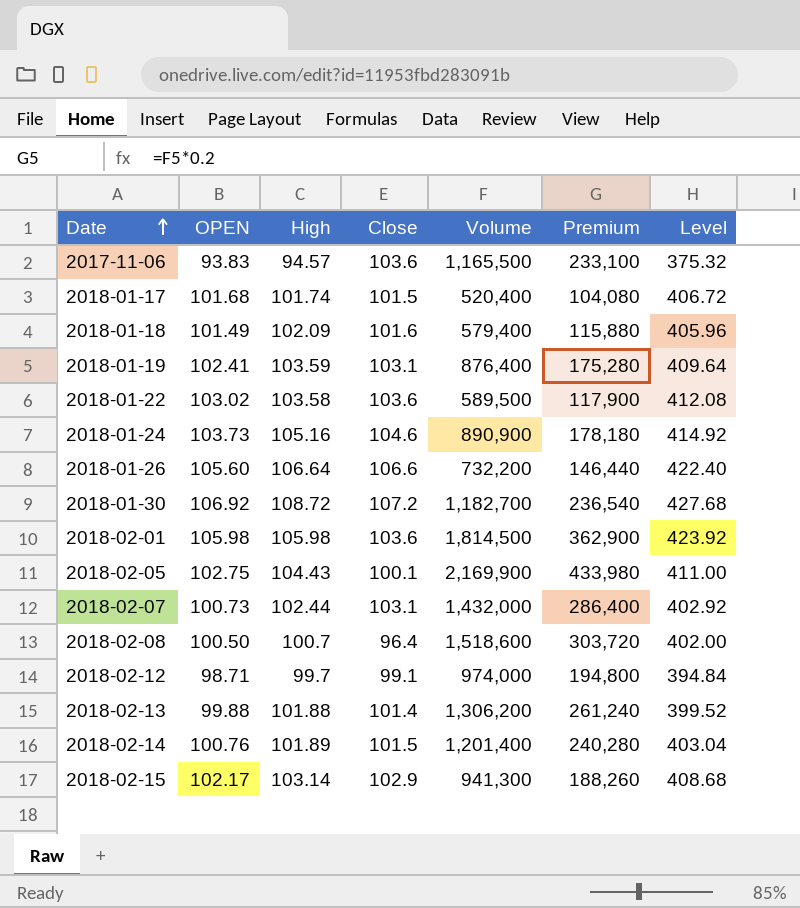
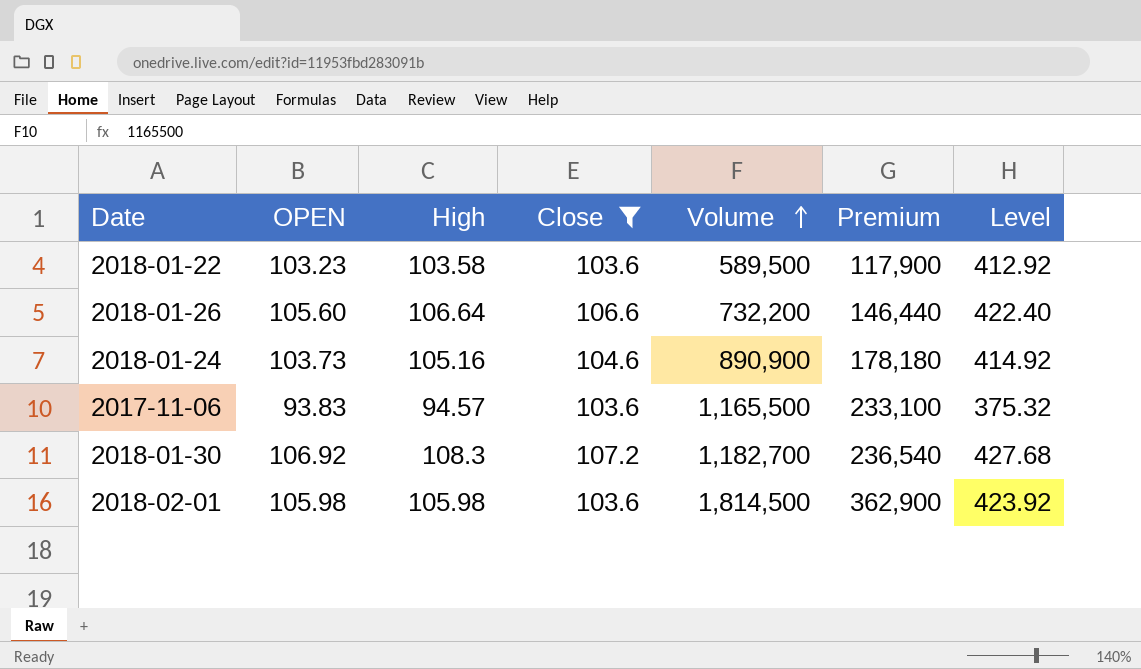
filter: none -> Close >= 103.6
row order: Date ascending -> Volume ascending
2018-01-22 | OPEN: 103.02 -> 103.23
2018-01-22 | Level: 412.08 -> 412.92
2018-01-30 | High: 108.72 -> 108.3

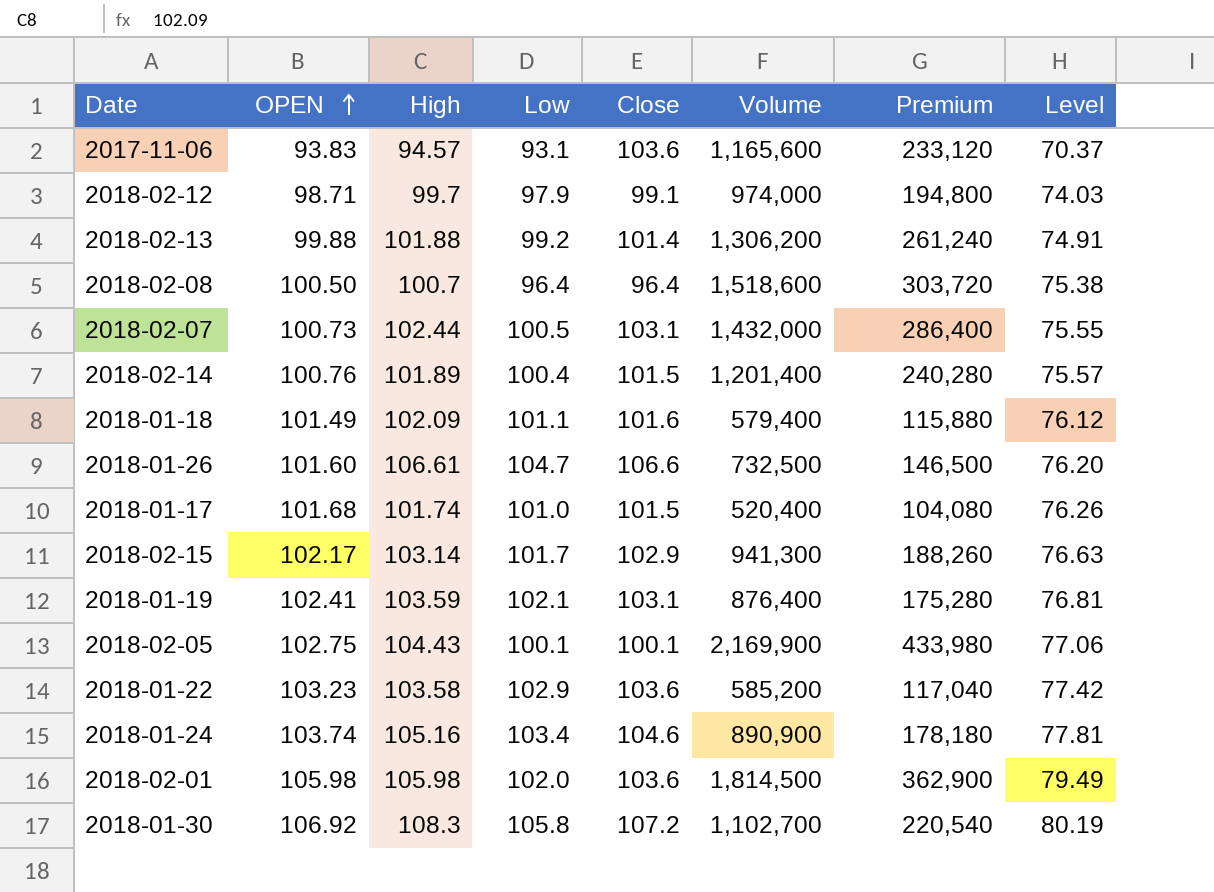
filter: Close >= 103.6 -> none
row order: Volume ascending -> OPEN ascending
column Low | position: none -> 4
column Level | formula: [OPEN] * 4 -> [OPEN] * 0.75
2017-11-06 | Volume: 1,165,500 -> 1,165,600
2017-11-06 | Premium: 233,100 -> 233,120
2018-01-26 | OPEN: 105.60 -> 101.60
2018-01-26 | High: 106.64 -> 106.61
2018-01-26 | Volume: 732,200 -> 732,500
2018-01-26 | Premium: 146,440 -> 146,500
2018-01-22 | Volume: 589,500 -> 585,200
2018-01-22 | Premium: 117,900 -> 117,040
2018-01-24 | OPEN: 103.73 -> 103.74
2018-01-30 | Volume: 1,182,700 -> 1,102,700
2018-01-30 | Premium: 236,540 -> 220,540

